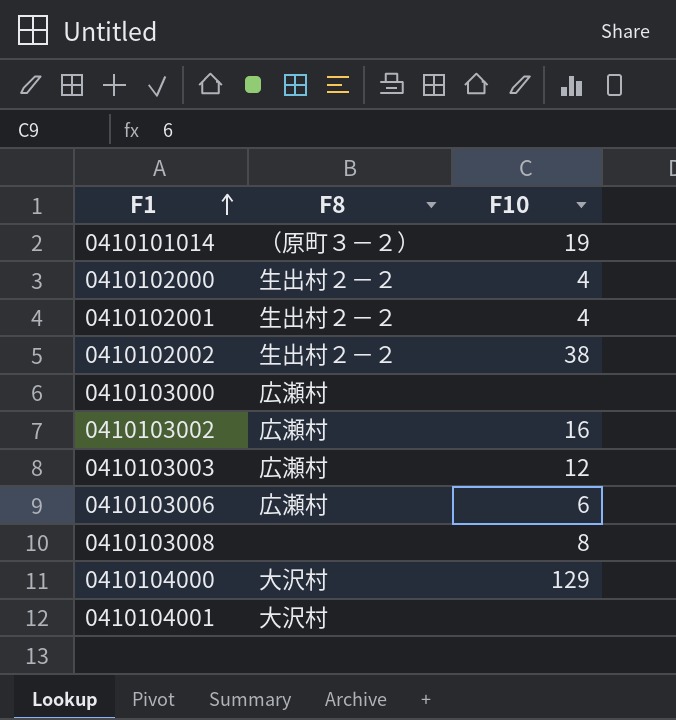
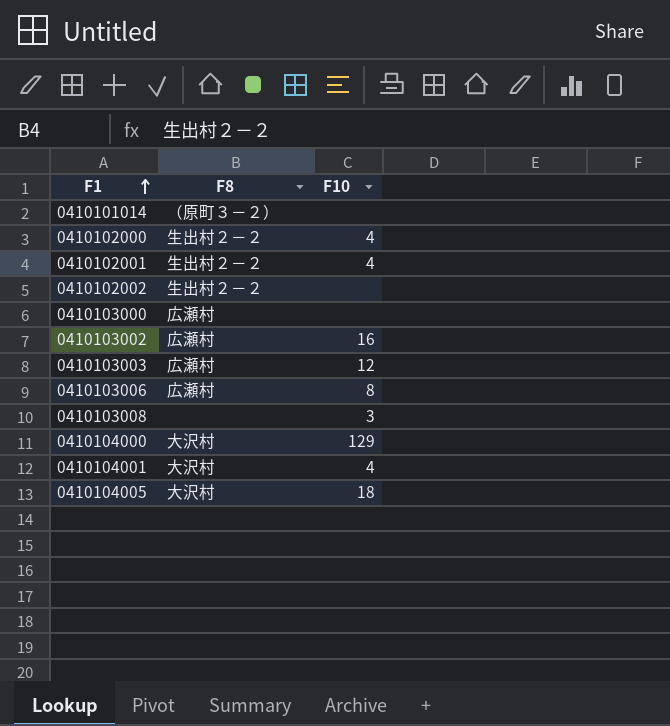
0410101014 | F10: 19 -> none
0410102002 | F10: 38 -> none
0410103006 | F10: 6 -> 8
0410103008 | F10: 8 -> 3
0410104001 | F10: none -> 4
row 0410104005: none -> 大沢村 | 18

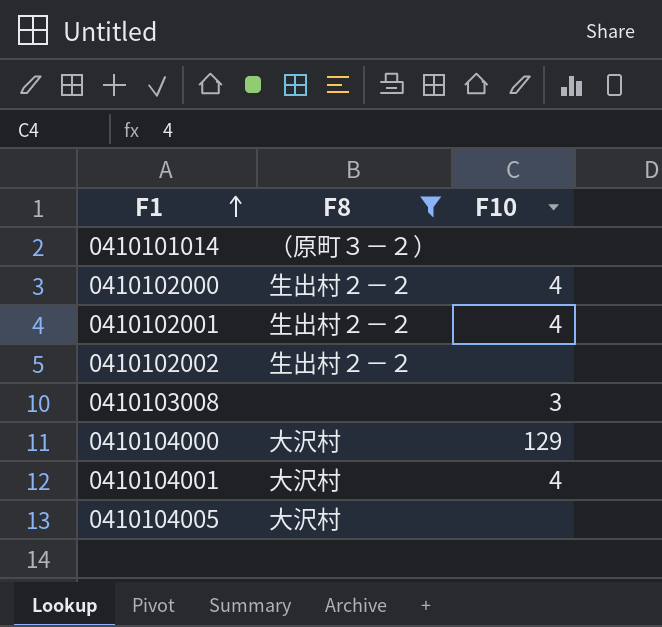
filter: none -> F8 != 広瀬村
0410104005 | F10: 18 -> none

